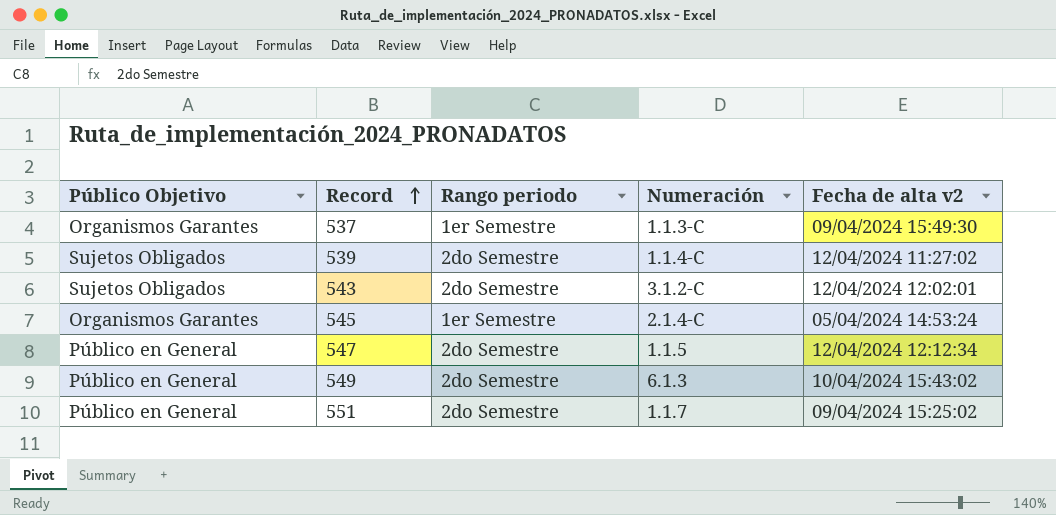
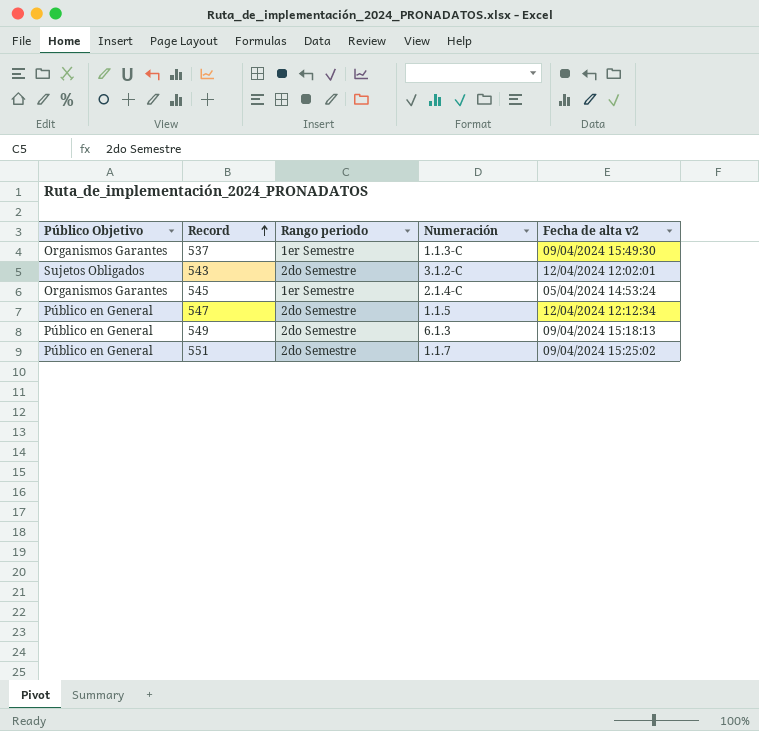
row 539: Sujetos Obligados | 2do Semestre | 1.1.4-C | 12/04/2024 11:27:02 -> none
549 | Fecha de alta v2: 10/04/2024 15:43:02 -> 09/04/2024 15:18:13

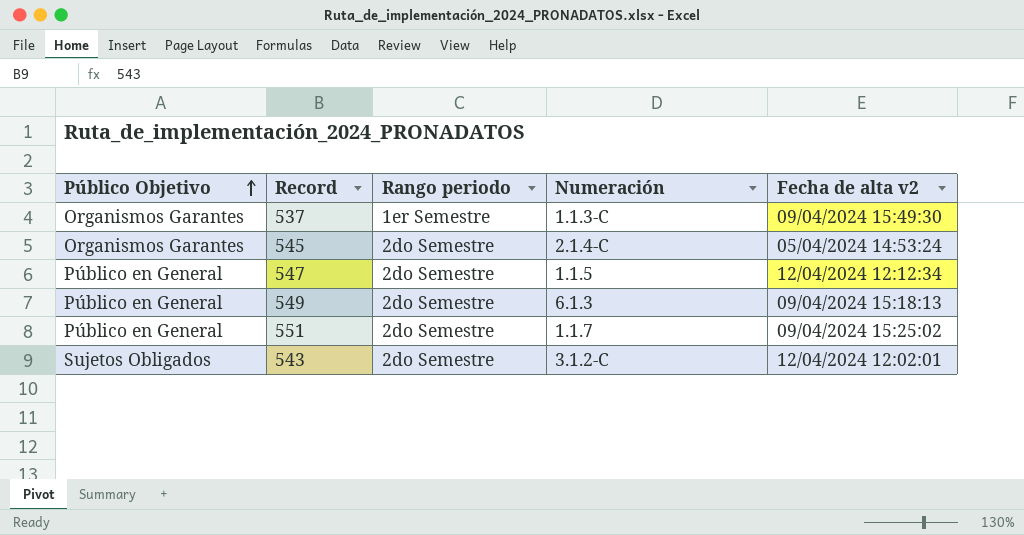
row order: Record ascending -> Público Objetivo ascending
545 | Rango periodo: 1er Semestre -> 2do Semestre

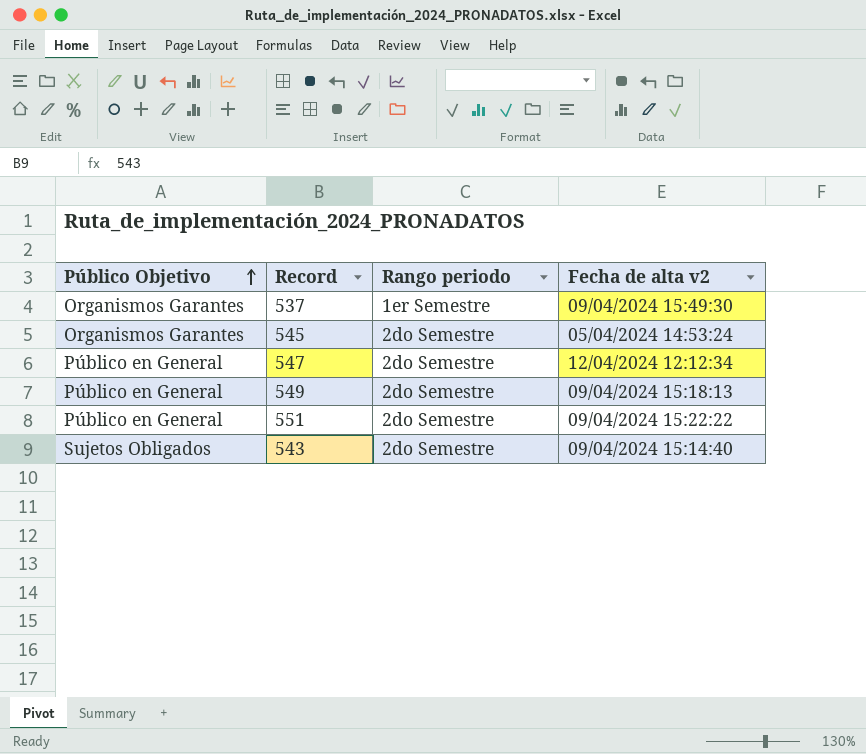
column Numeración | position: 4 -> none
551 | Fecha de alta v2: 09/04/2024 15:25:02 -> 09/04/2024 15:22:22
543 | Fecha de alta v2: 12/04/2024 12:02:01 -> 09/04/2024 15:14:40

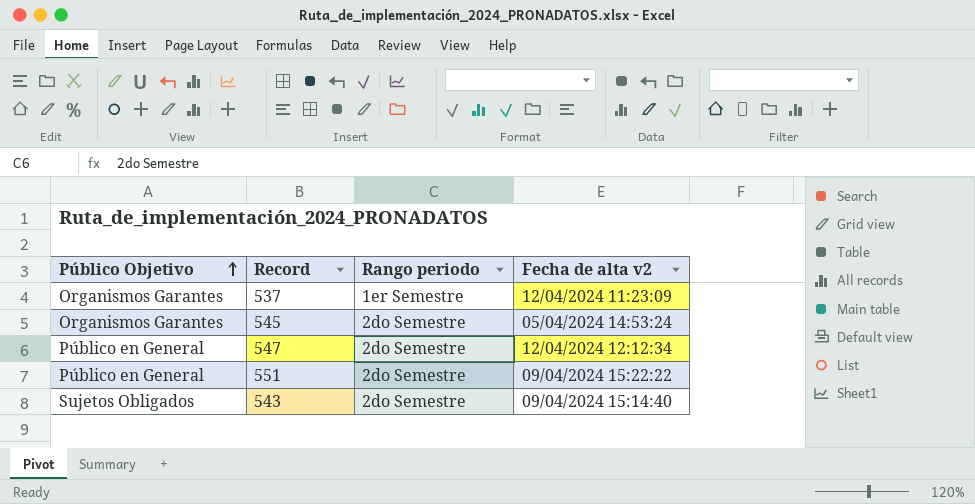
row 549: Público en General | 2do Semestre | 09/04/2024 15:18:13 -> none
537 | Fecha de alta v2: 09/04/2024 15:49:30 -> 12/04/2024 11:23:09

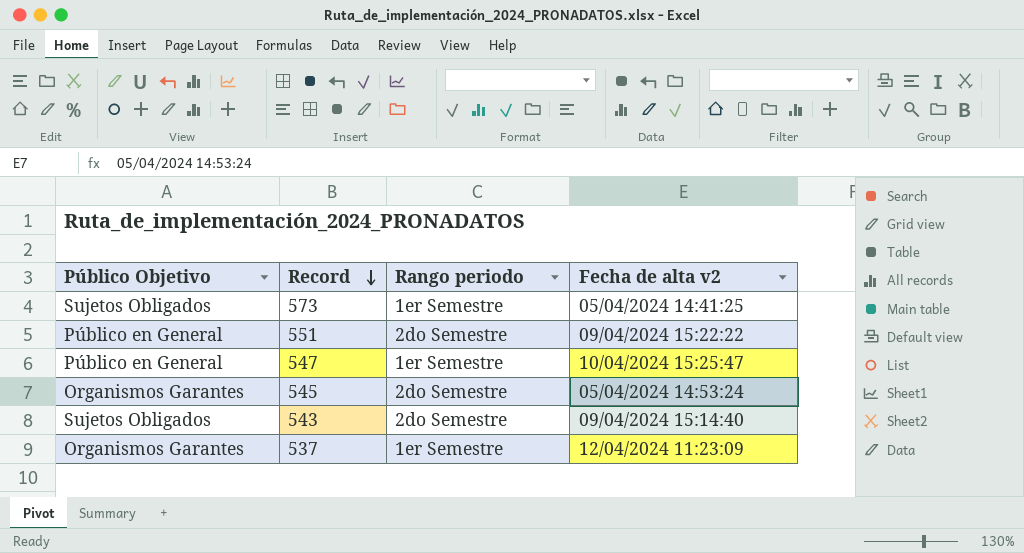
row order: Público Objetivo ascending -> Record descending
row 573: none -> Sujetos Obligados | 1er Semestre | 05/04/2024 14:41:25
547 | Rango periodo: 2do Semestre -> 1er Semestre
547 | Fecha de alta v2: 12/04/2024 12:12:34 -> 10/04/2024 15:25:47

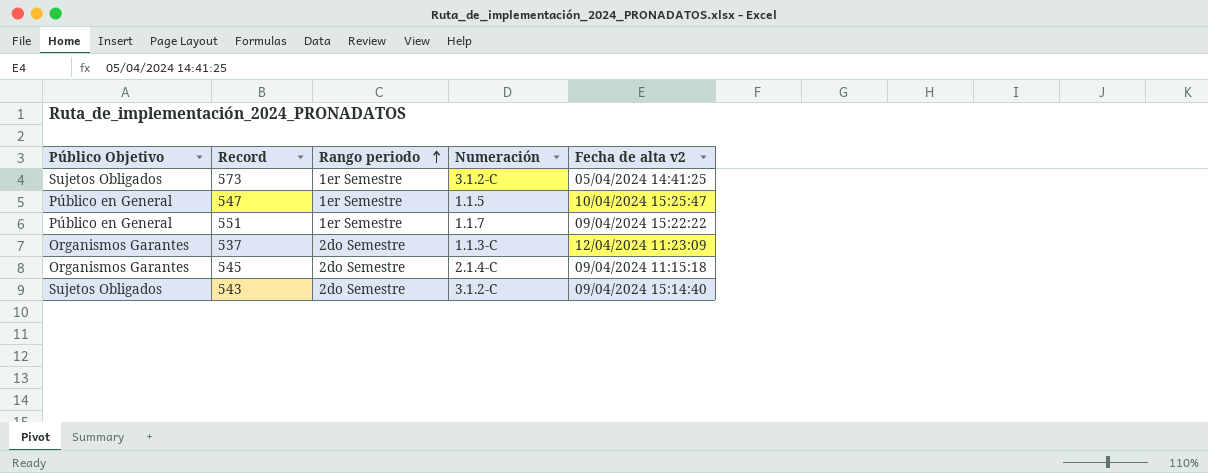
row order: Record descending -> Rango periodo ascending
column Numeración | position: none -> 4
551 | Rango periodo: 2do Semestre -> 1er Semestre
537 | Rango periodo: 1er Semestre -> 2do Semestre
545 | Fecha de alta v2: 05/04/2024 14:53:24 -> 09/04/2024 11:15:18

